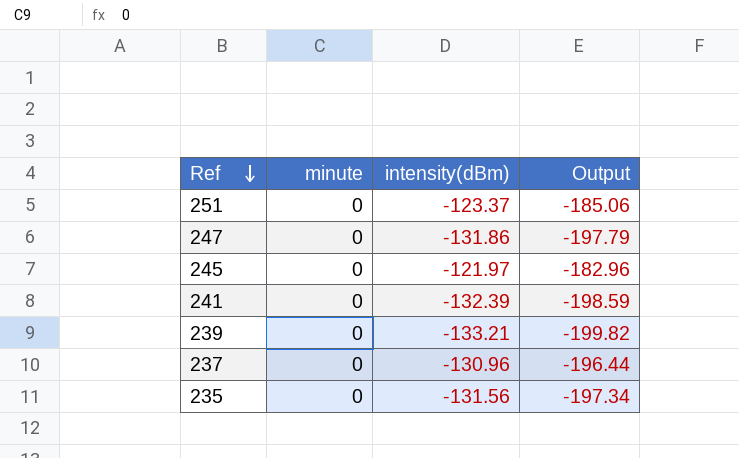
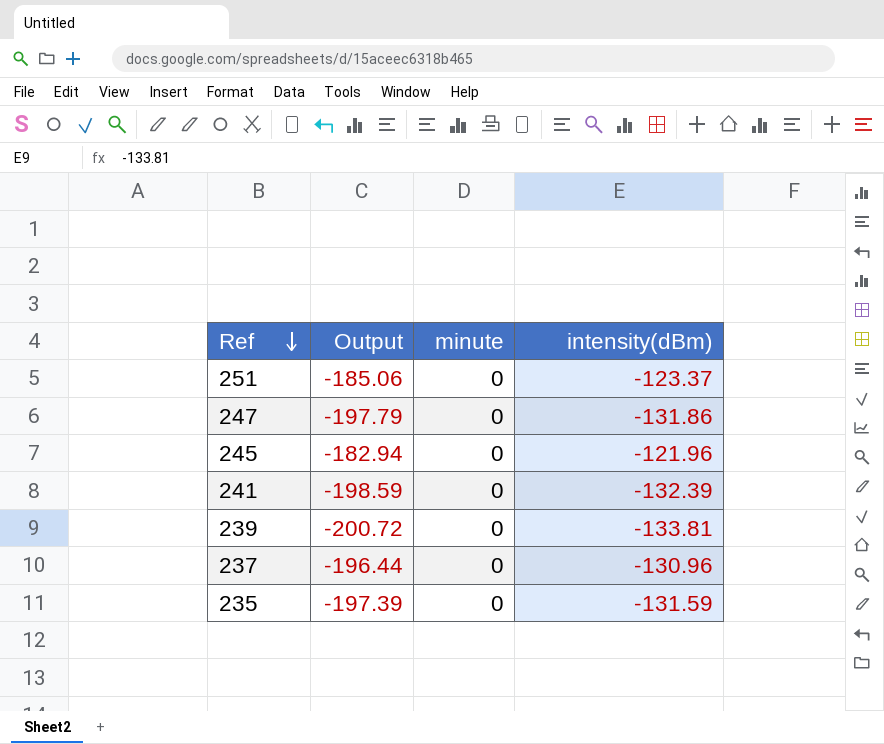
column Output | position: 4 -> 2
245 | Output: -182.96 -> -182.94
245 | intensity(dBm): -121.97 -> -121.96
239 | Output: -199.82 -> -200.72
239 | intensity(dBm): -133.21 -> -133.81
235 | Output: -197.34 -> -197.39
235 | intensity(dBm): -131.56 -> -131.59

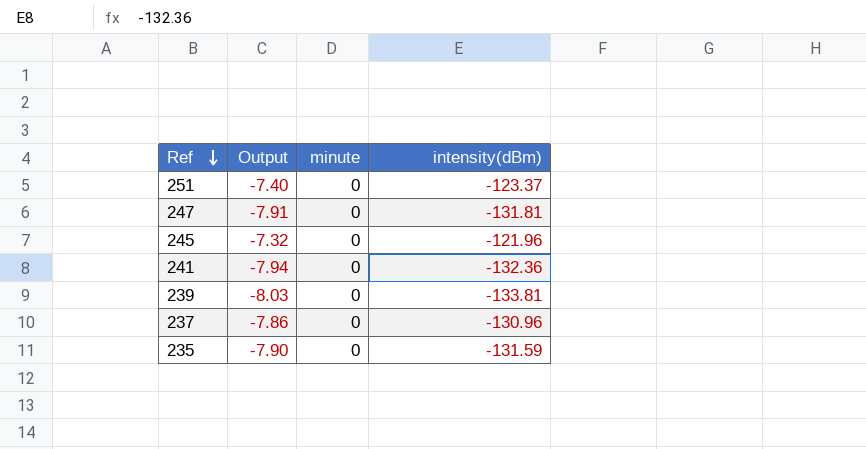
column Output | formula: [intensity(dBm)] * 1.5 -> [intensity(dBm)] * 0.06
247 | intensity(dBm): -131.86 -> -131.81
241 | intensity(dBm): -132.39 -> -132.36

